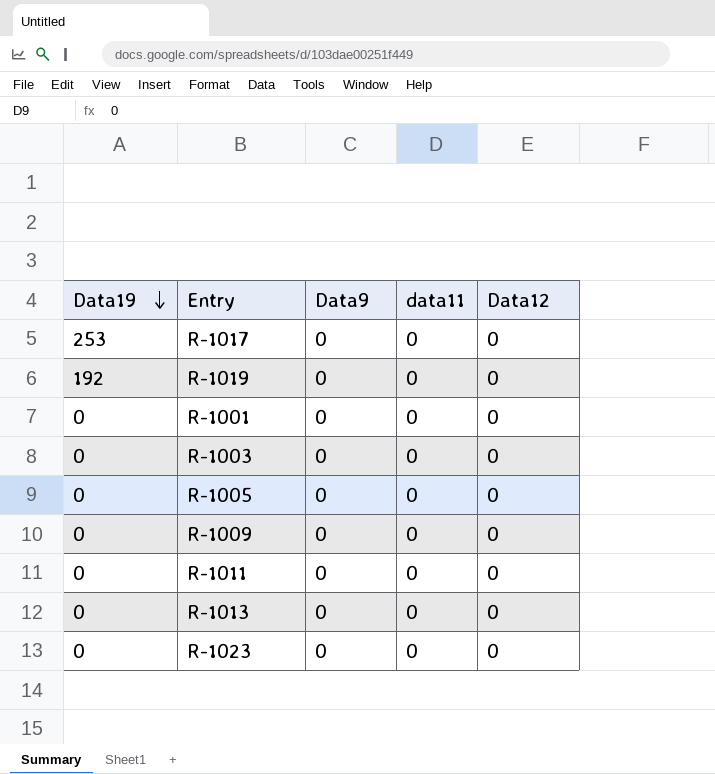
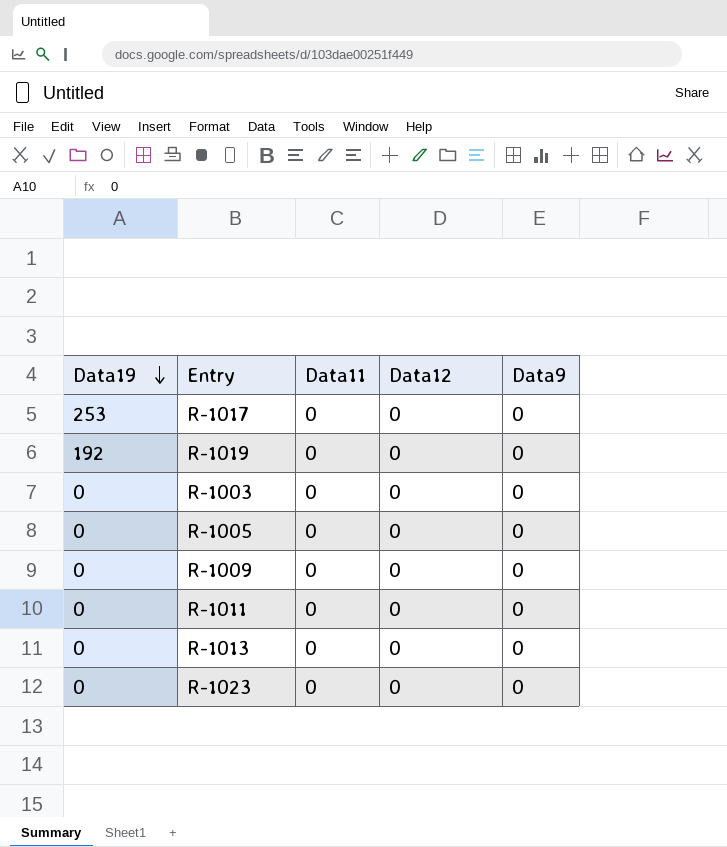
column name: data11 -> Data11
column Data9 | position: 3 -> 5
row R-1001: 0 | 0 | 0 | 0 -> none

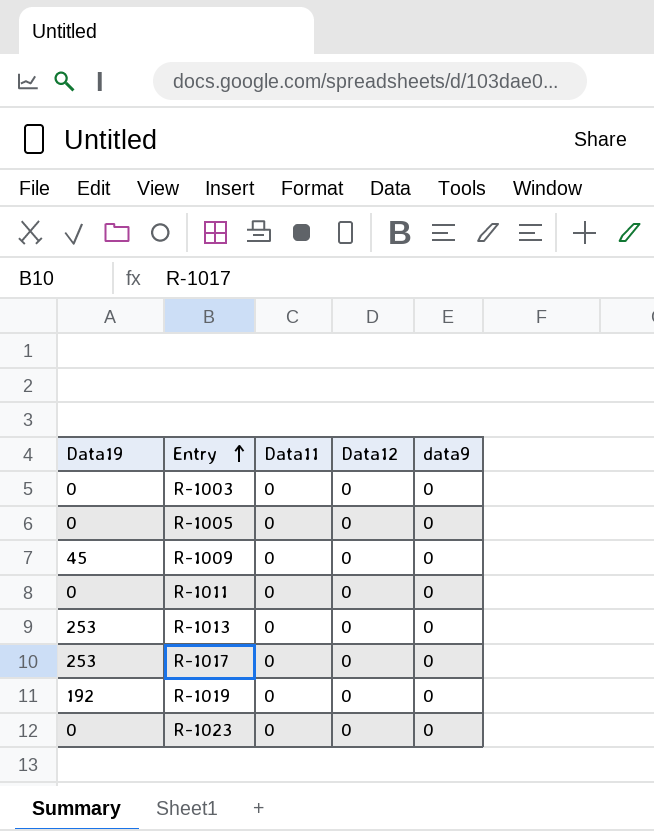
row order: Data19 descending -> Entry ascending
column name: Data9 -> data9
R-1009 | Data19: 0 -> 45
R-1013 | Data19: 0 -> 253

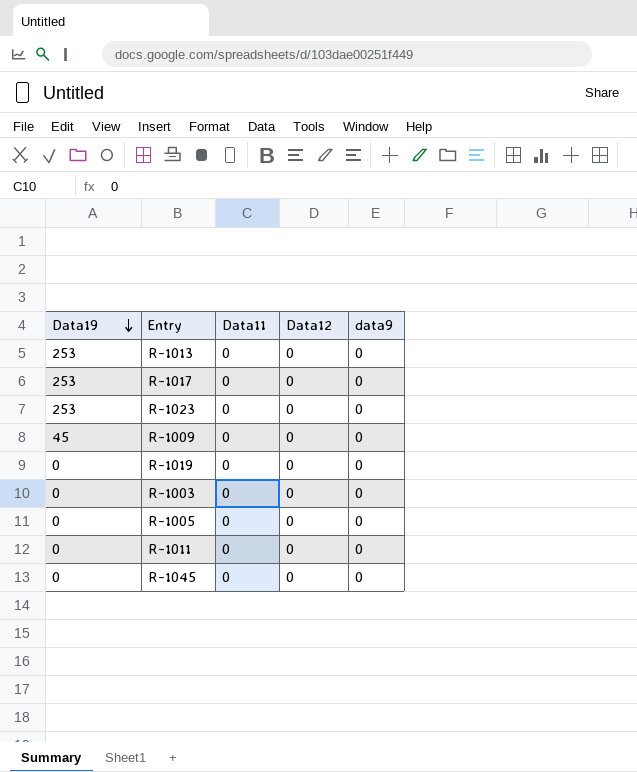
row order: Entry ascending -> Data19 descending
R-1023 | Data19: 0 -> 253
R-1019 | Data19: 192 -> 0
row R-1045: none -> 0 | 0 | 0 | 0

